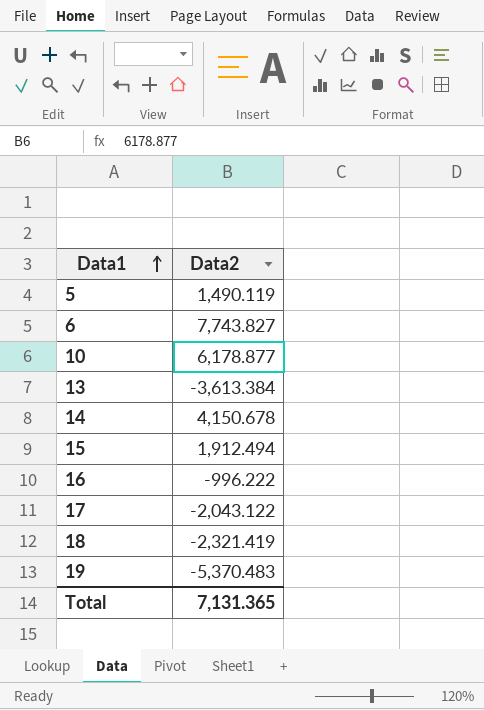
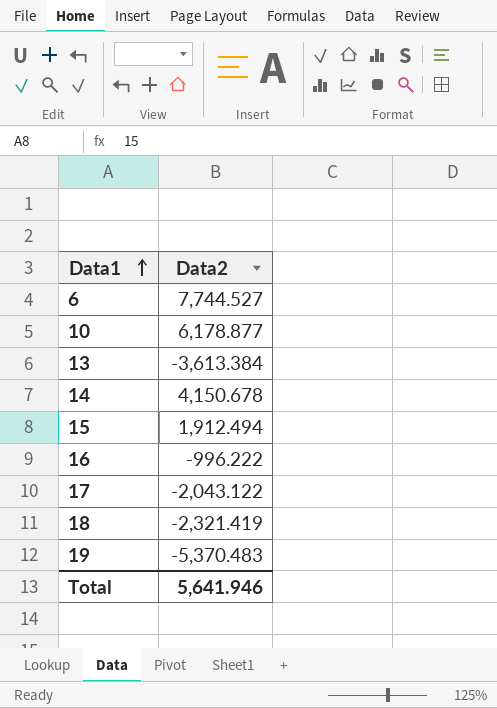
row 5: 1,490.119 -> none
6 | Data2: 7,743.827 -> 7,744.527
Total | Data2: 7,131.365 -> 5,641.946

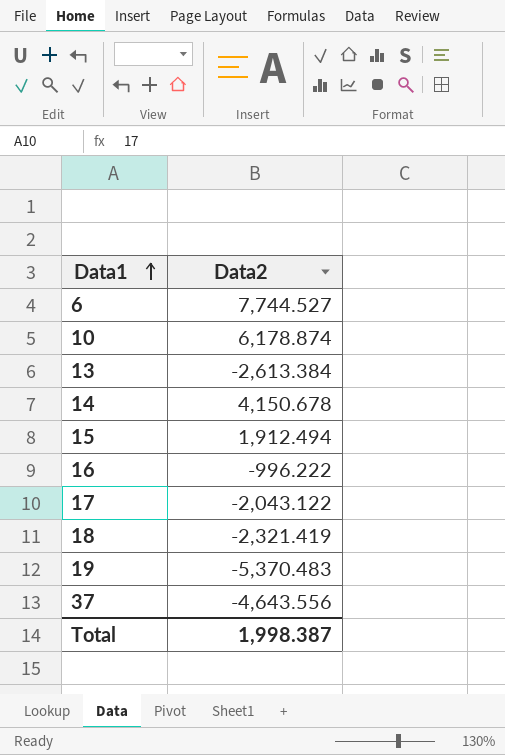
10 | Data2: 6,178.877 -> 6,178.874
13 | Data2: -3,613.384 -> -2,613.384
row 37: none -> -4,643.556
Total | Data2: 5,641.946 -> 1,998.387

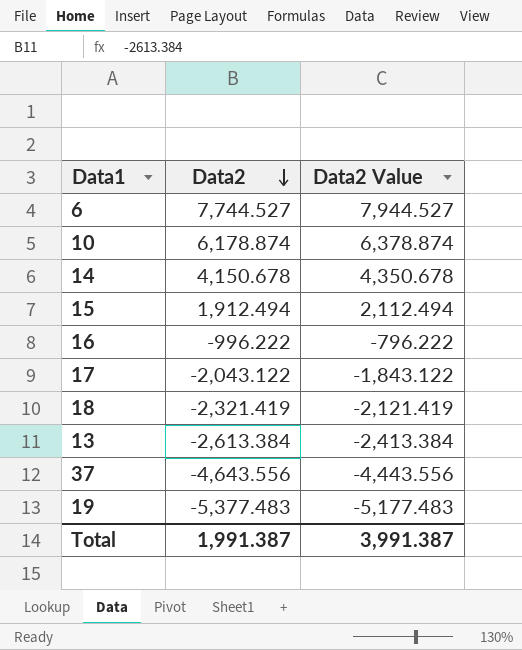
row order: Data1 ascending -> Data2 descending
column Data2 Value | formula: none -> [Data2] + 200
19 | Data2: -5,370.483 -> -5,377.483
Total | Data2: 1,998.387 -> 1,991.387

